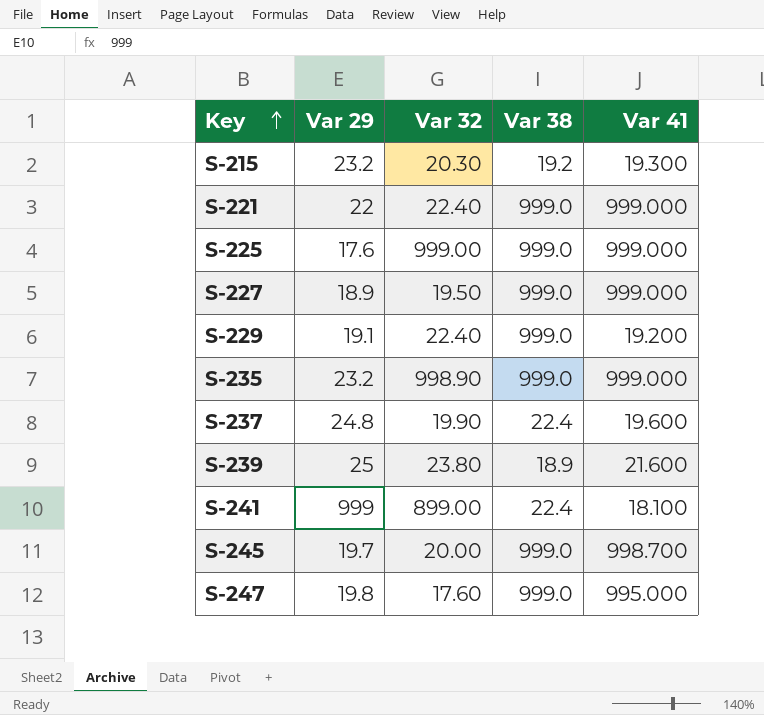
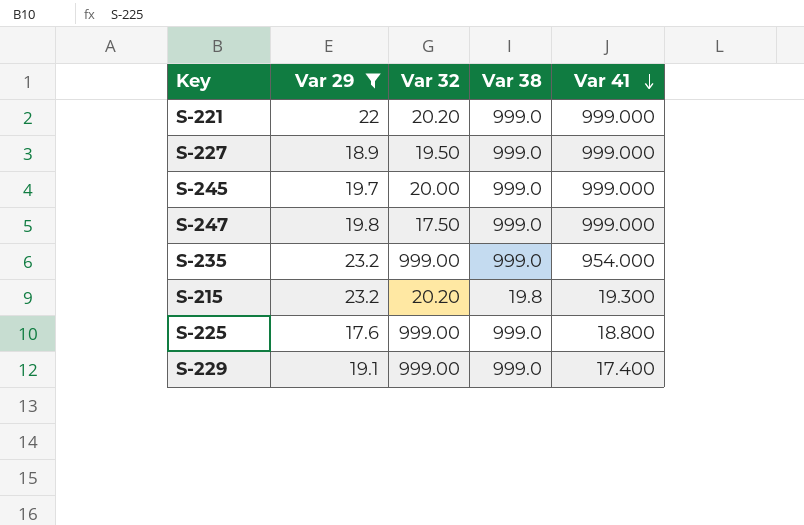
filter: none -> Var 29 <= 23.2
row order: Key ascending -> Var 41 descending
S-221 | Var 32: 22.40 -> 20.20
S-245 | Var 41: 998.700 -> 999.000
S-247 | Var 32: 17.60 -> 17.50
S-247 | Var 41: 995.000 -> 999.000
S-235 | Var 32: 998.90 -> 999.00
S-235 | Var 41: 999.000 -> 954.000
S-215 | Var 32: 20.30 -> 20.20
S-215 | Var 38: 19.2 -> 19.8
S-225 | Var 41: 999.000 -> 18.800
S-229 | Var 32: 22.40 -> 999.00
S-229 | Var 41: 19.200 -> 17.400

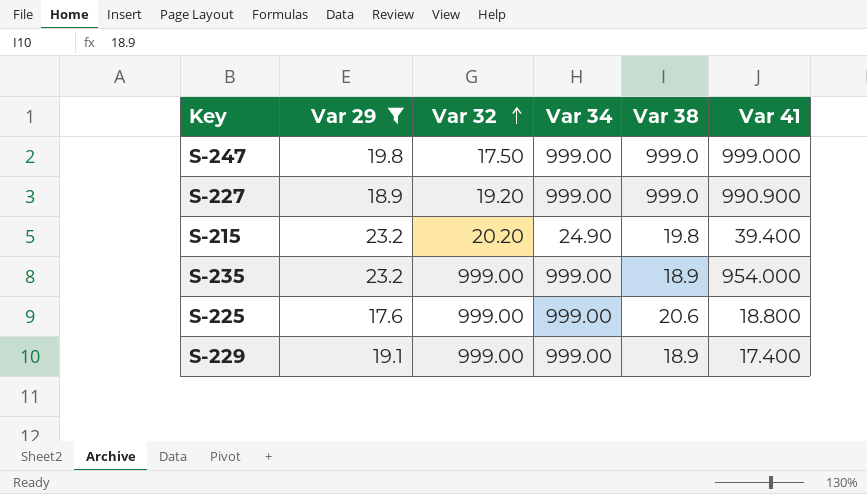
row order: Var 41 descending -> Var 32 ascending
column Var 34 | position: none -> 4
row S-221: 22 | 20.20 | 999.0 | 999.000 -> none
row S-245: 19.7 | 20.00 | 999.0 | 999.000 -> none
S-227 | Var 32: 19.50 -> 19.20
S-227 | Var 41: 999.000 -> 990.900
S-215 | Var 41: 19.300 -> 39.400
S-235 | Var 38: 999.0 -> 18.9
S-225 | Var 38: 999.0 -> 20.6
S-229 | Var 38: 999.0 -> 18.9

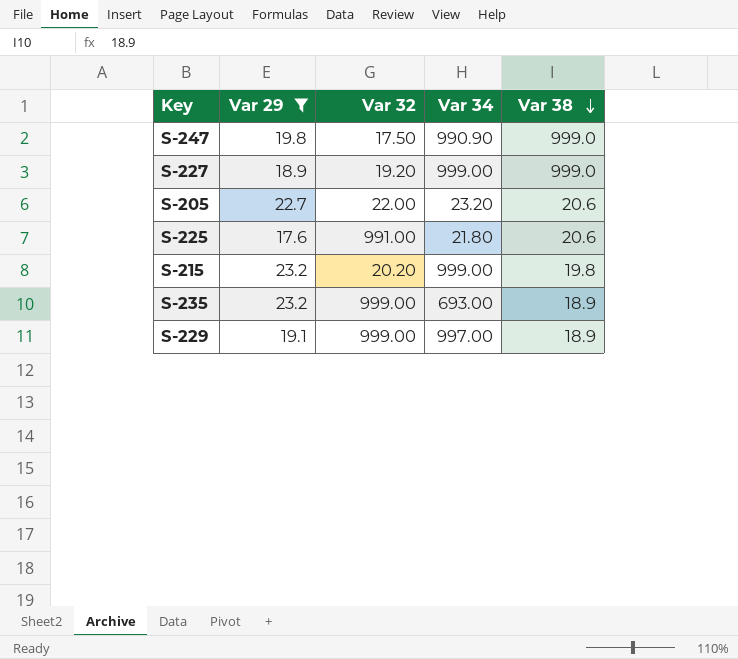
row order: Var 32 ascending -> Var 38 descending
column Var 41 | position: 6 -> none
S-247 | Var 34: 999.00 -> 990.90
row S-205: none -> 22.7 | 22.00 | 23.20 | 20.6
S-225 | Var 32: 999.00 -> 991.00
S-225 | Var 34: 999.00 -> 21.80
S-215 | Var 34: 24.90 -> 999.00
S-235 | Var 34: 999.00 -> 693.00
S-229 | Var 34: 999.00 -> 997.00

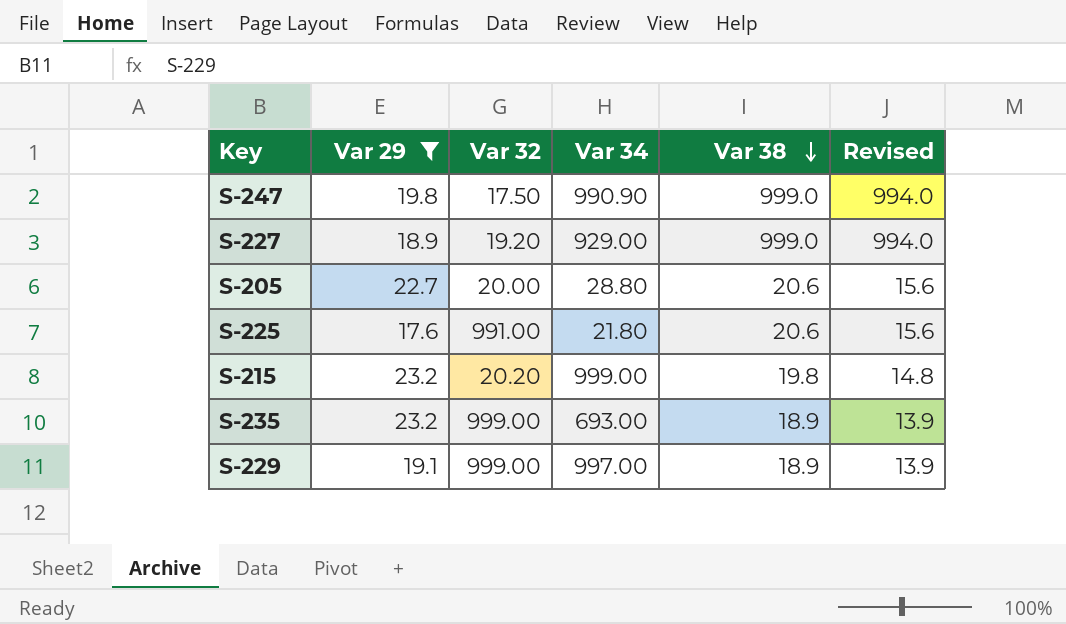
column Revised | formula: none -> [Var 38] - 5
S-227 | Var 34: 999.00 -> 929.00
S-205 | Var 32: 22.00 -> 20.00
S-205 | Var 34: 23.20 -> 28.80

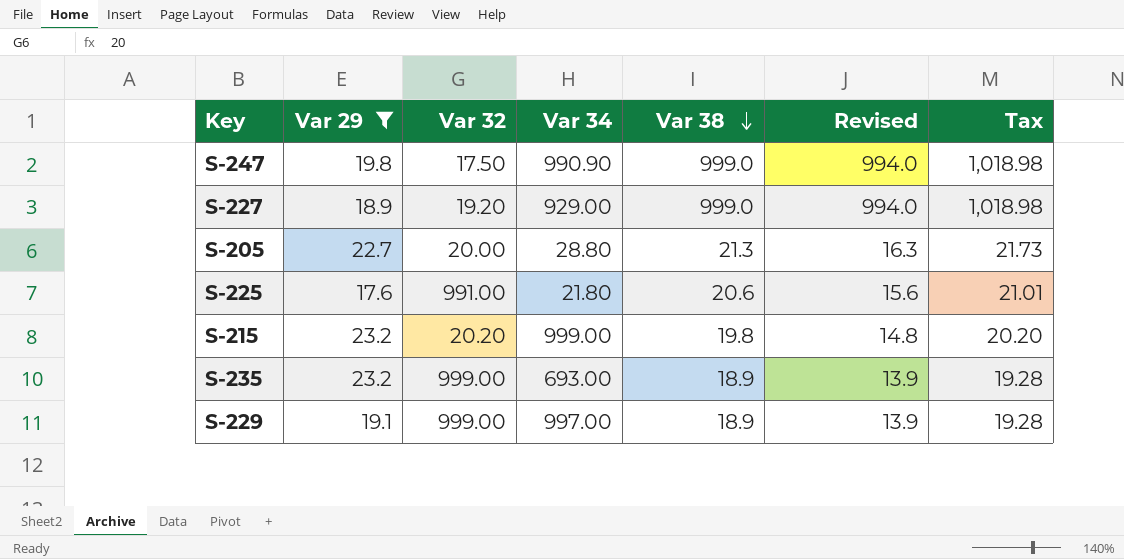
column Tax | formula: none -> [Var 38] * 1.02
S-205 | Var 38: 20.6 -> 21.3
S-205 | Revised: 15.6 -> 16.3

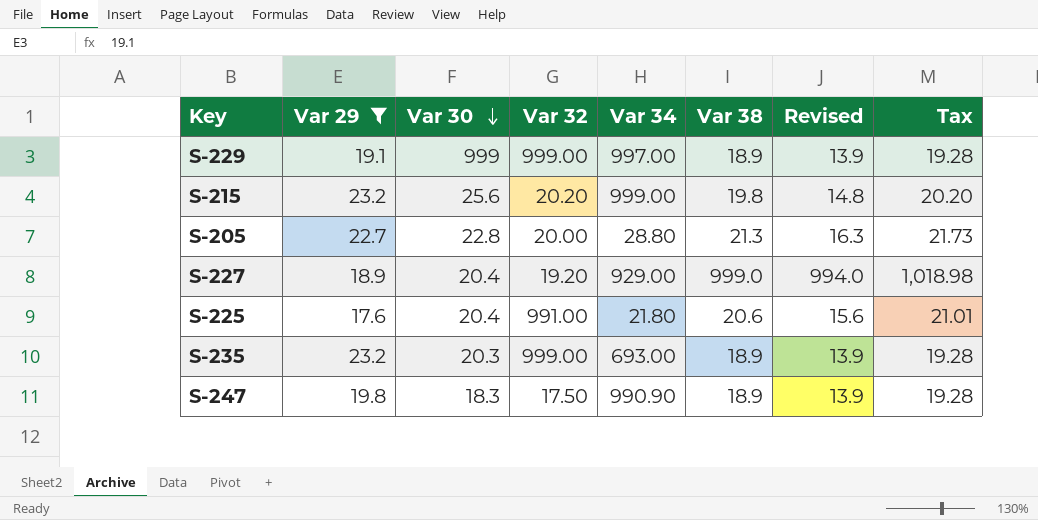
row order: Var 38 descending -> Var 30 descending
column Var 30 | position: none -> 3
S-247 | Var 38: 999.0 -> 18.9
S-247 | Revised: 994.0 -> 13.9
S-247 | Tax: 1,018.98 -> 19.28

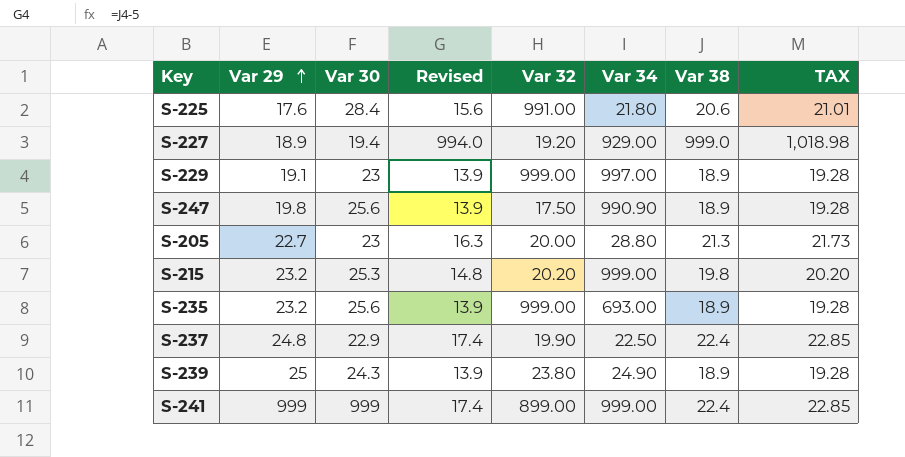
filter: Var 29 <= 23.2 -> none
row order: Var 30 descending -> Var 29 ascending
column Revised | position: 7 -> 4
column name: Tax -> TAX
S-225 | Var 30: 20.4 -> 28.4
S-227 | Var 30: 20.4 -> 19.4
S-229 | Var 30: 999 -> 23
S-247 | Var 30: 18.3 -> 25.6
S-205 | Var 30: 22.8 -> 23
S-215 | Var 30: 25.6 -> 25.3
S-235 | Var 30: 20.3 -> 25.6

